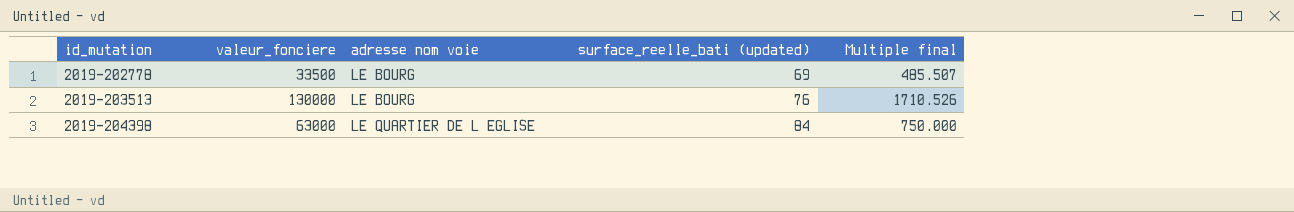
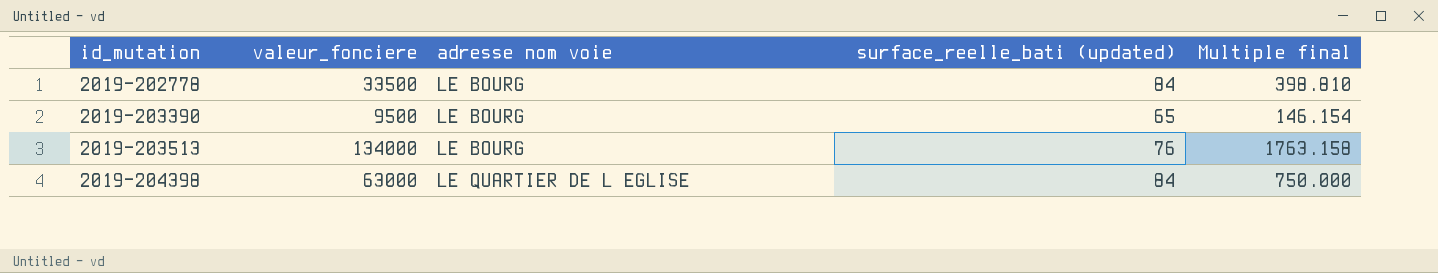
2019-202778 | surface_reelle_bati (updated): 69 -> 84
2019-202778 | Multiple final: 485.507 -> 398.810
row 2019-203390: none -> 9500 | LE BOURG | 65 | 146.154
2019-203513 | valeur_fonciere: 130000 -> 134000
2019-203513 | Multiple final: 1710.526 -> 1763.158

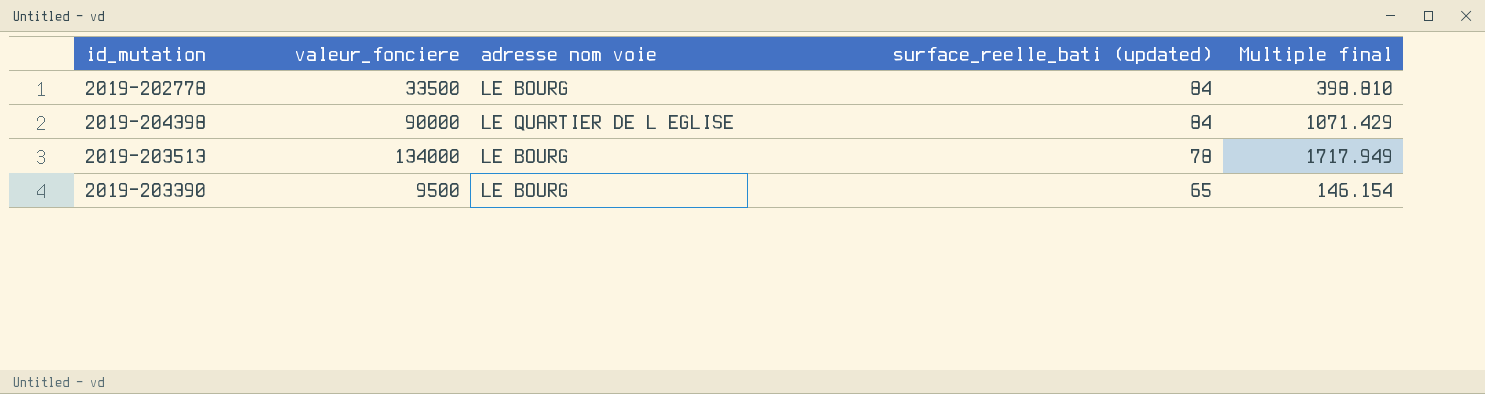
row order: id_mutation ascending -> surface_reelle_bati (updated) descending
2019-204398 | valeur_fonciere: 63000 -> 90000
2019-204398 | Multiple final: 750.000 -> 1071.429
2019-203513 | surface_reelle_bati (updated): 76 -> 78
2019-203513 | Multiple final: 1763.158 -> 1717.949

